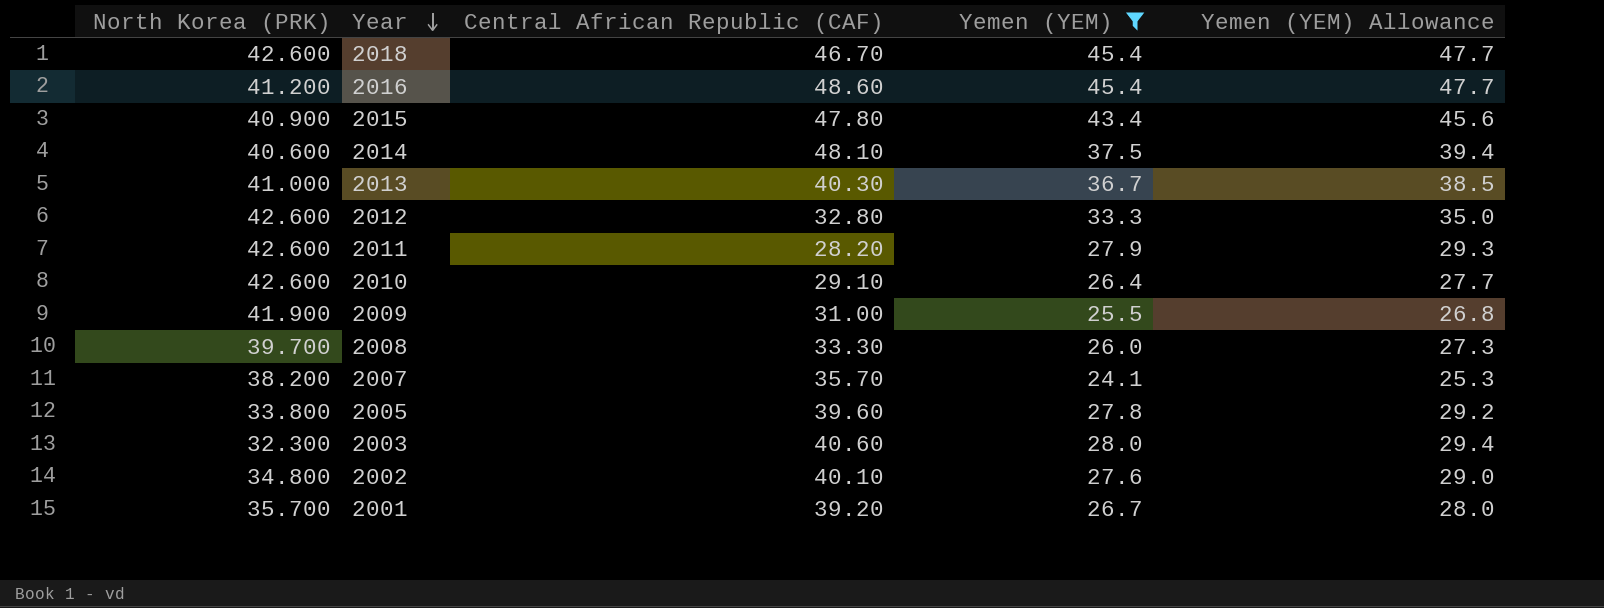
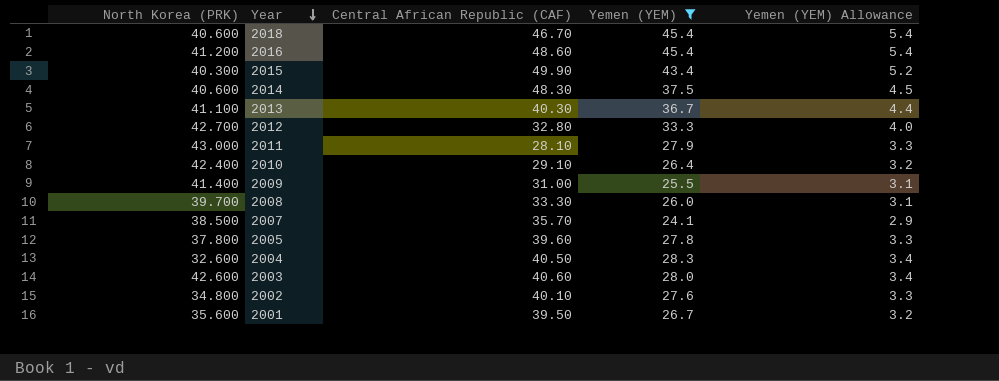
column Yemen (YEM) Allowance | formula: [Yemen (YEM)] * 1.05 -> [Yemen (YEM)] * 0.12
2018 | North Korea (PRK): 42.600 -> 40.600
2015 | North Korea (PRK): 40.900 -> 40.300
2015 | Central African Republic (CAF): 47.80 -> 49.90
2014 | Central African Republic (CAF): 48.10 -> 48.30
2013 | North Korea (PRK): 41.000 -> 41.100
2012 | North Korea (PRK): 42.600 -> 42.700
2011 | North Korea (PRK): 42.600 -> 43.000
2011 | Central African Republic (CAF): 28.20 -> 28.10
2010 | North Korea (PRK): 42.600 -> 42.400
2009 | North Korea (PRK): 41.900 -> 41.400
2007 | North Korea (PRK): 38.200 -> 38.500
2005 | North Korea (PRK): 33.800 -> 37.800
row 2004: none -> 32.600 | 40.50 | 28.3 | 3.4
2003 | North Korea (PRK): 32.300 -> 42.600
2001 | North Korea (PRK): 35.700 -> 35.600
2001 | Central African Republic (CAF): 39.20 -> 39.50

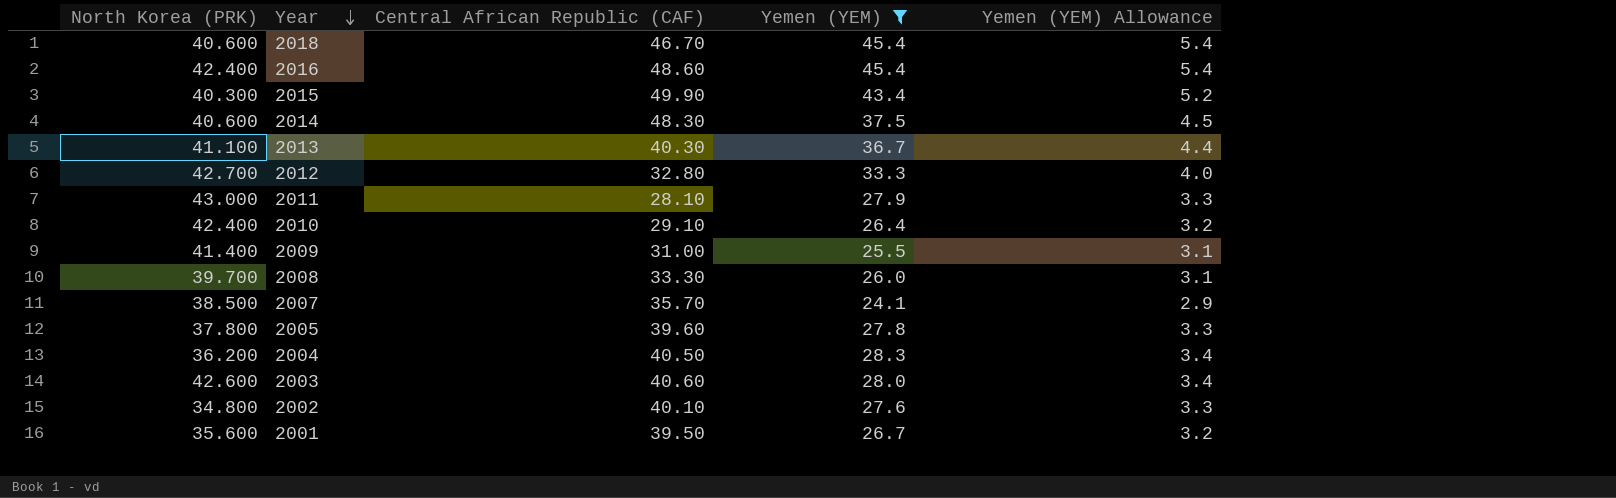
2016 | North Korea (PRK): 41.200 -> 42.400
2004 | North Korea (PRK): 32.600 -> 36.200

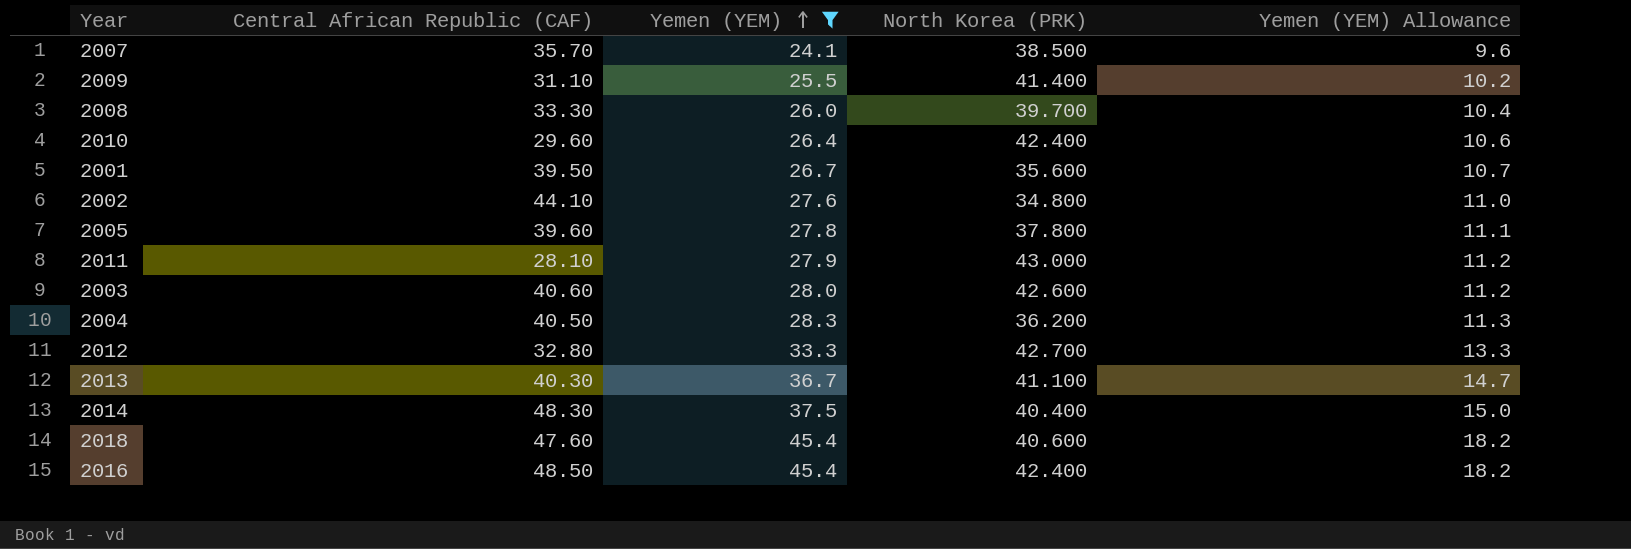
row order: Year descending -> Yemen (YEM) ascending
column North Korea (PRK) | position: 1 -> 4
column Yemen (YEM) Allowance | formula: [Yemen (YEM)] * 0.12 -> [Yemen (YEM)] * 0.4
row 2015: 40.300 | 49.90 | 43.4 | 5.2 -> none
2009 | Central African Republic (CAF): 31.00 -> 31.10
2010 | Central African Republic (CAF): 29.10 -> 29.60
2002 | Central African Republic (CAF): 40.10 -> 44.10
2014 | North Korea (PRK): 40.600 -> 40.400
2018 | Central African Republic (CAF): 46.70 -> 47.60
2016 | Central African Republic (CAF): 48.60 -> 48.50

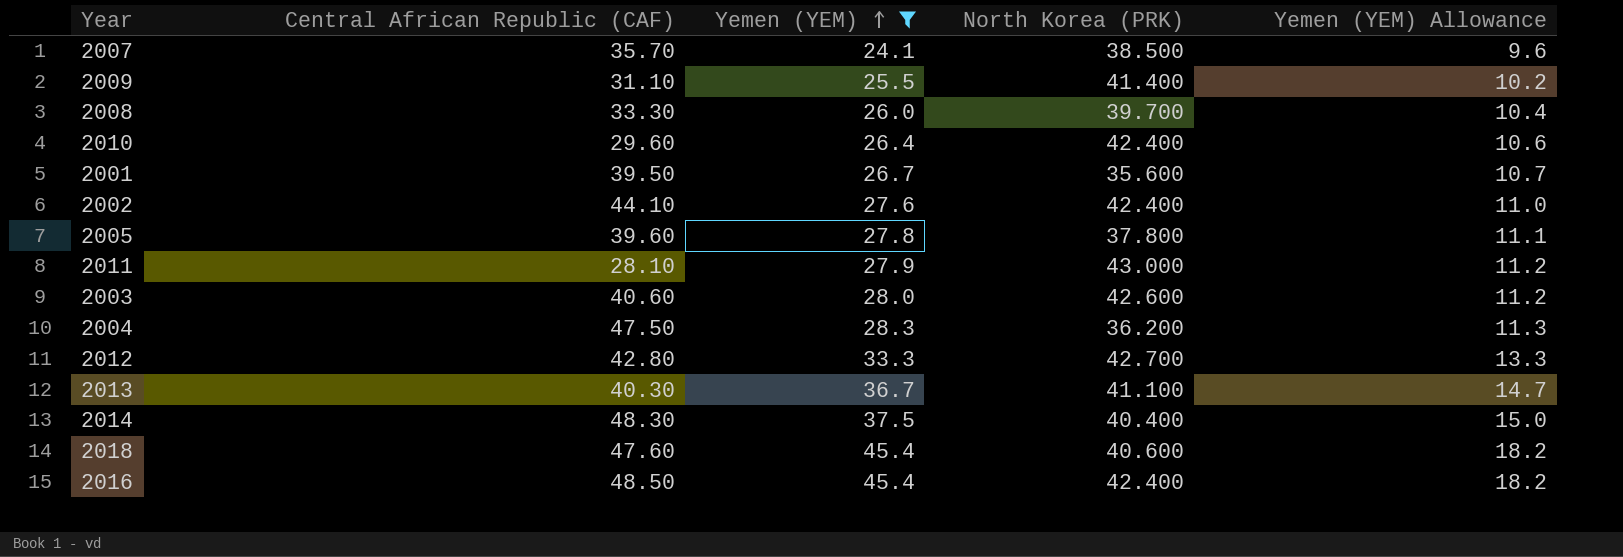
2002 | North Korea (PRK): 34.800 -> 42.400
2004 | Central African Republic (CAF): 40.50 -> 47.50
2012 | Central African Republic (CAF): 32.80 -> 42.80

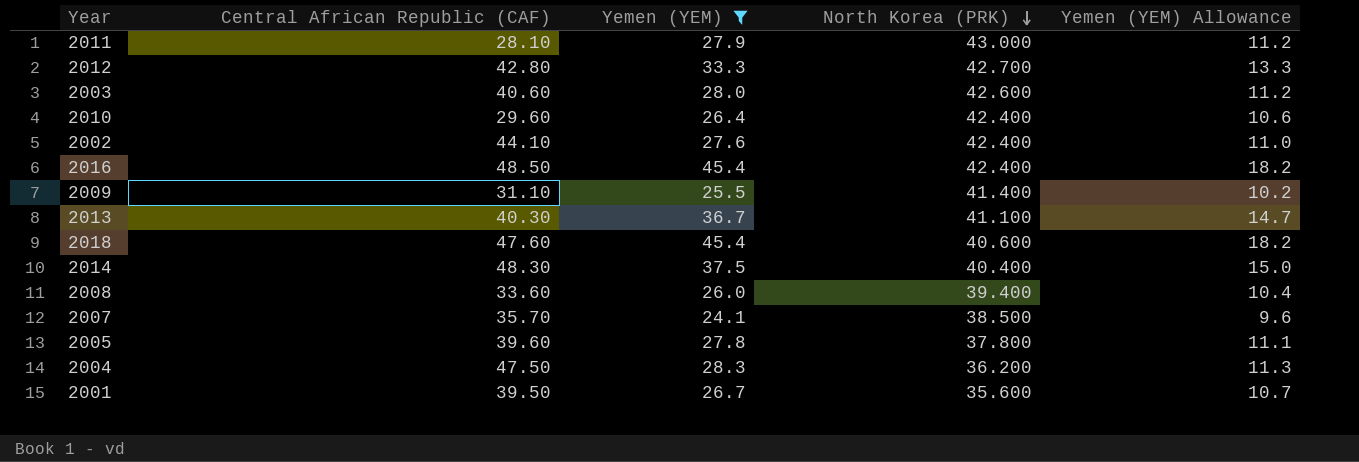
row order: Yemen (YEM) ascending -> North Korea (PRK) descending
2008 | Central African Republic (CAF): 33.30 -> 33.60
2008 | North Korea (PRK): 39.700 -> 39.400

